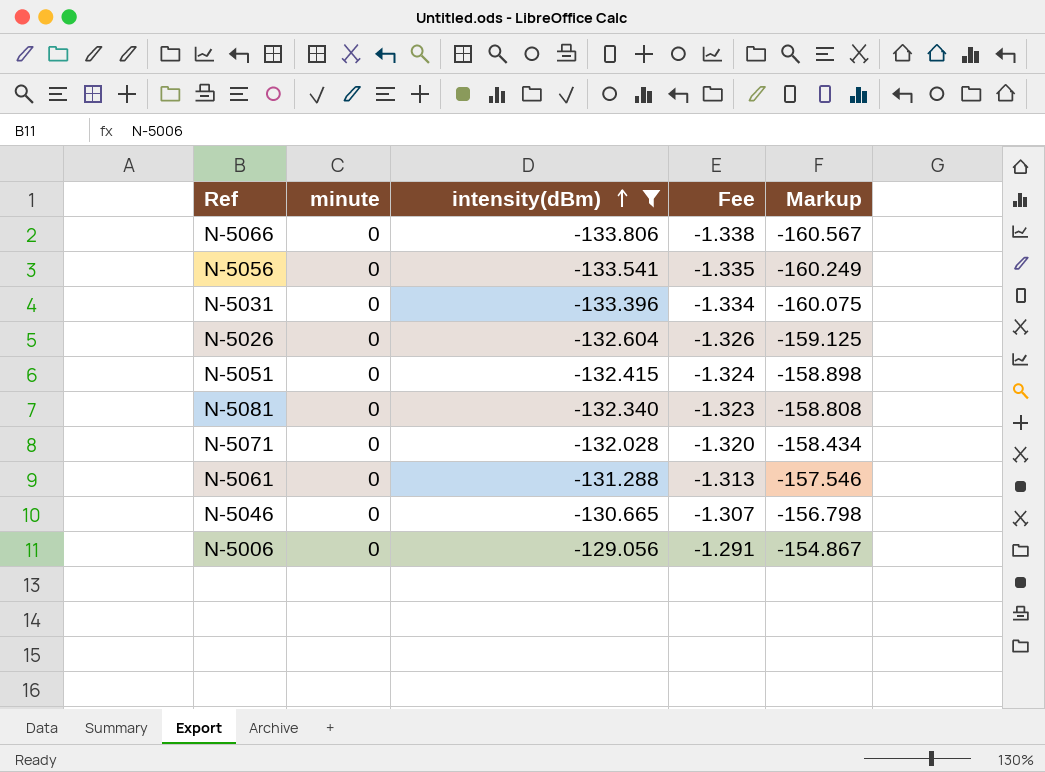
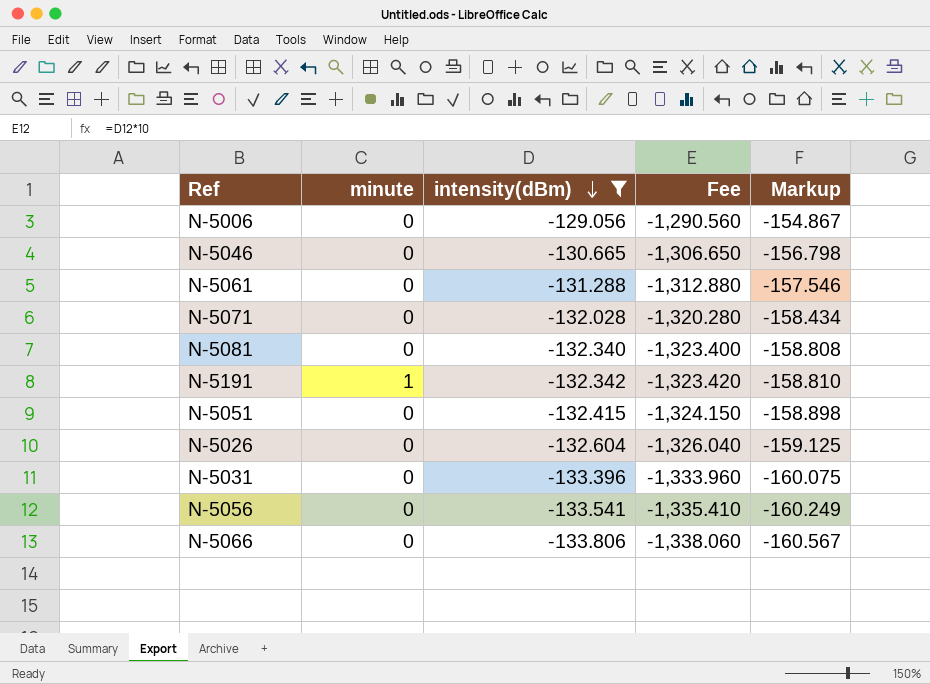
row order: intensity(dBm) ascending -> intensity(dBm) descending
column Fee | formula: [intensity(dBm)] * 0.01 -> [intensity(dBm)] * 10
row N-5191: none -> 1 | -132.342 | -1,323.420 | -158.810

